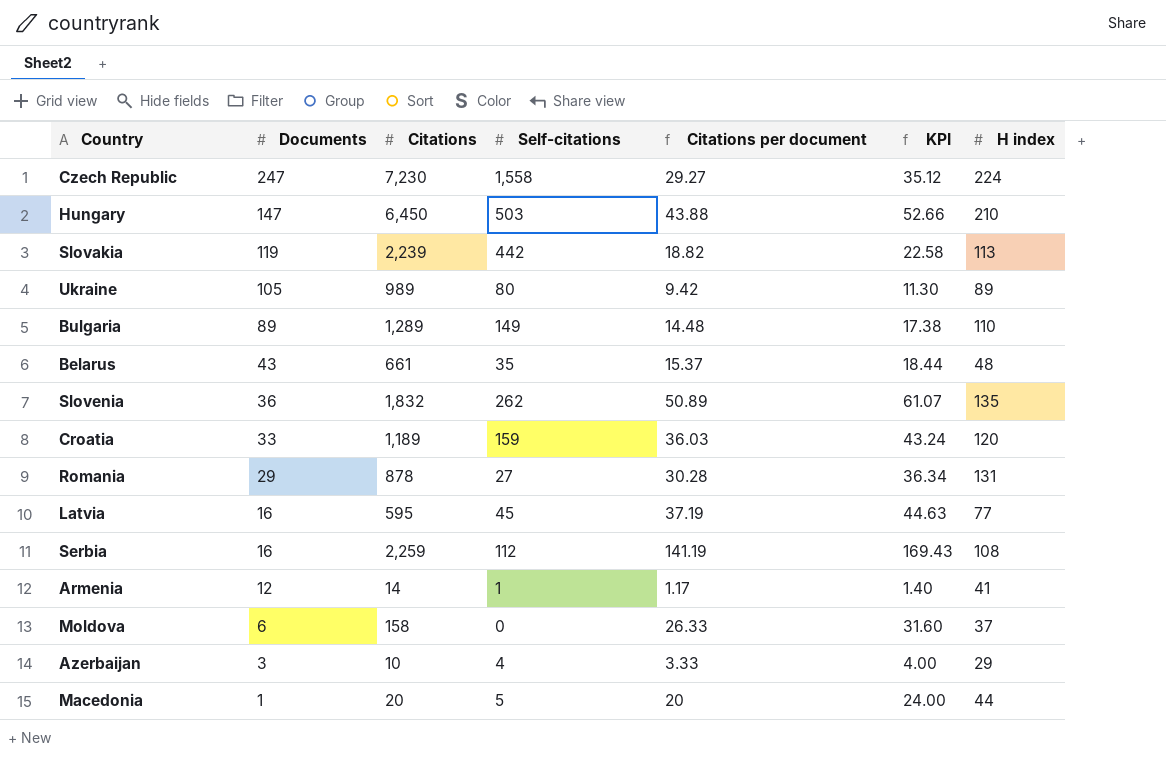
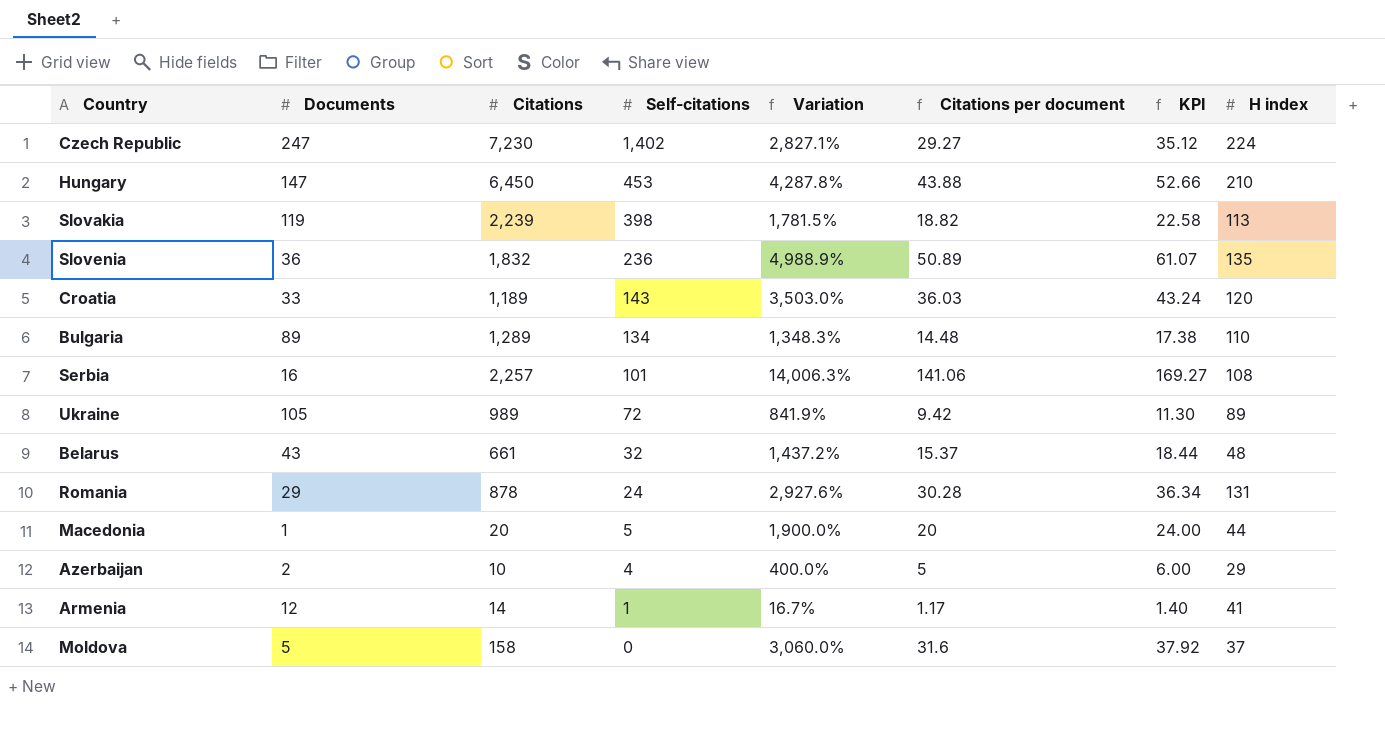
row order: Documents descending -> Self-citations descending
column Variation | formula: none -> ([Citations] - [Documents]) / [Documents]
row Latvia: 16 | 595 | 45 | 37.19 | 44.63 | 77 -> none
Czech Republic | Self-citations: 1,558 -> 1,402
Hungary | Self-citations: 503 -> 453
Slovakia | Self-citations: 442 -> 398
Slovenia | Self-citations: 262 -> 236
Croatia | Self-citations: 159 -> 143
Bulgaria | Self-citations: 149 -> 134
Serbia | Citations: 2,259 -> 2,257
Serbia | Self-citations: 112 -> 101
Serbia | Citations per document: 141.19 -> 141.06
Serbia | KPI: 169.43 -> 169.27
Ukraine | Self-citations: 80 -> 72
Belarus | Self-citations: 35 -> 32
Romania | Self-citations: 27 -> 24
Azerbaijan | Documents: 3 -> 2
Azerbaijan | Citations per document: 3.33 -> 5
Azerbaijan | KPI: 4.00 -> 6.00
Moldova | Documents: 6 -> 5
Moldova | Citations per document: 26.33 -> 31.6
Moldova | KPI: 31.60 -> 37.92

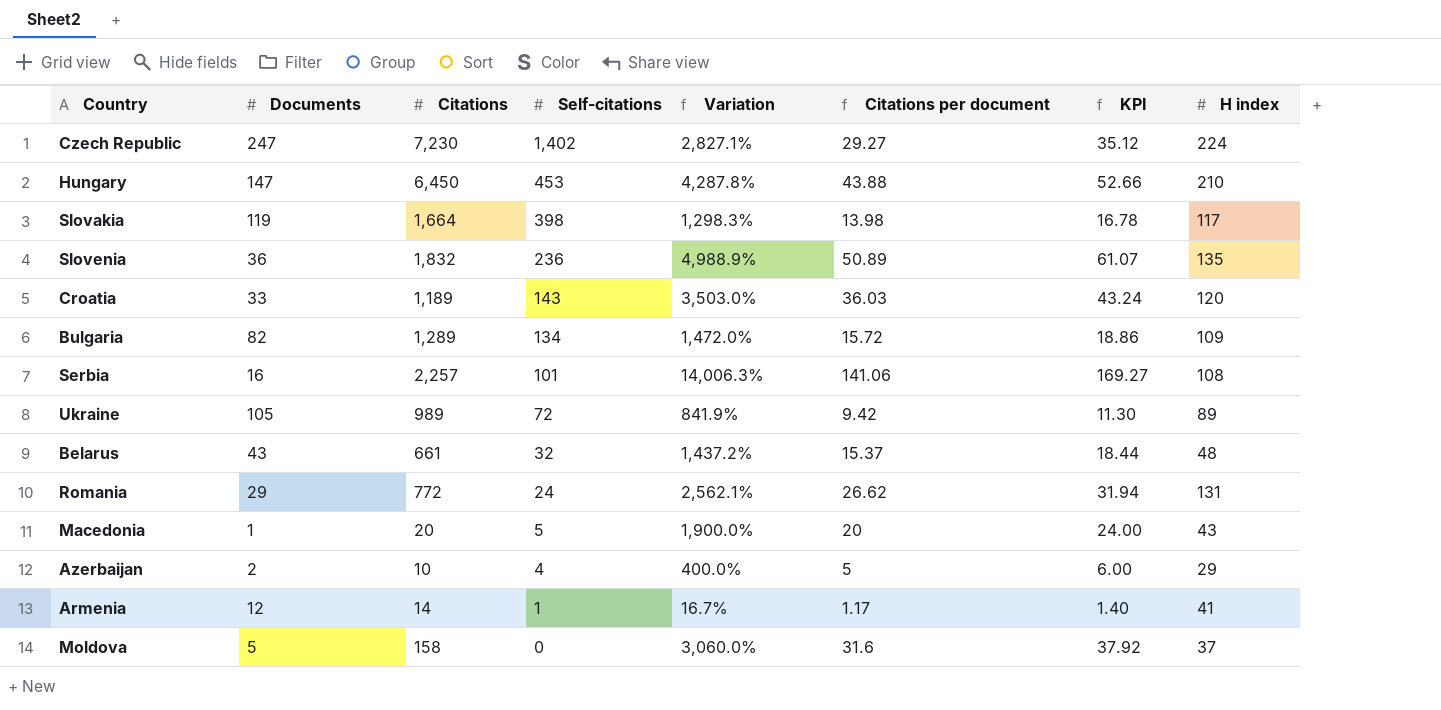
Slovakia | Citations: 2,239 -> 1,664
Slovakia | Variation: 1,781.5% -> 1,298.3%
Slovakia | Citations per document: 18.82 -> 13.98
Slovakia | KPI: 22.58 -> 16.78
Slovakia | H index: 113 -> 117
Bulgaria | Documents: 89 -> 82
Bulgaria | Variation: 1,348.3% -> 1,472.0%
Bulgaria | Citations per document: 14.48 -> 15.72
Bulgaria | KPI: 17.38 -> 18.86
Bulgaria | H index: 110 -> 109
Romania | Citations: 878 -> 772
Romania | Variation: 2,927.6% -> 2,562.1%
Romania | Citations per document: 30.28 -> 26.62
Romania | KPI: 36.34 -> 31.94
Macedonia | H index: 44 -> 43

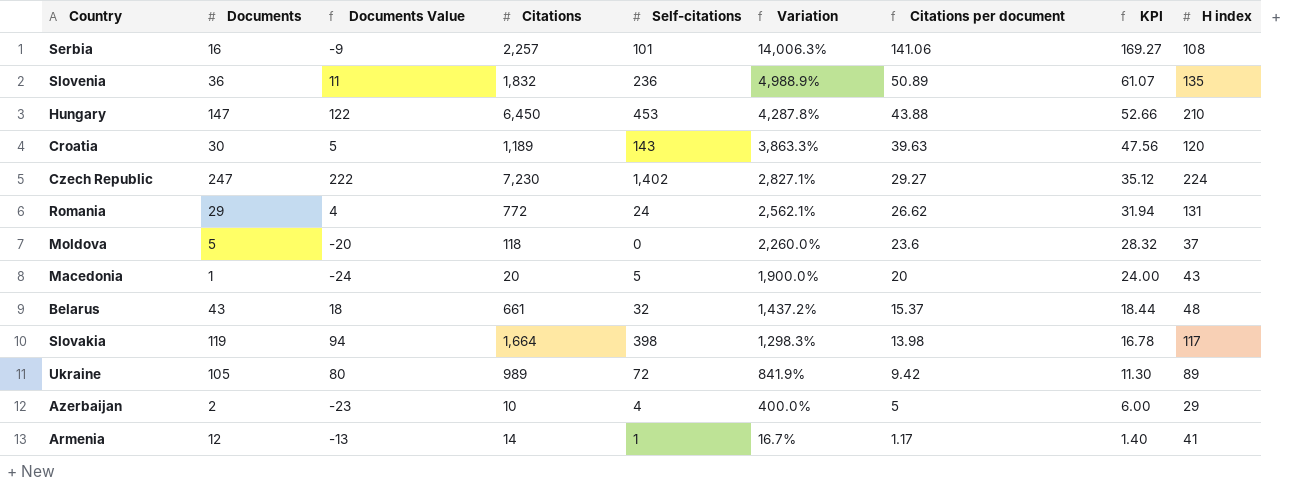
row order: Self-citations descending -> Variation descending
column Documents Value | formula: none -> [Documents] - 25
row Bulgaria: 82 | 1,289 | 134 | 1,472.0% | 15.72 | 18.86 | 109 -> none
Croatia | Documents: 33 -> 30
Croatia | Variation: 3,503.0% -> 3,863.3%
Croatia | Citations per document: 36.03 -> 39.63
Croatia | KPI: 43.24 -> 47.56
Moldova | Citations: 158 -> 118
Moldova | Variation: 3,060.0% -> 2,260.0%
Moldova | Citations per document: 31.6 -> 23.6
Moldova | KPI: 37.92 -> 28.32

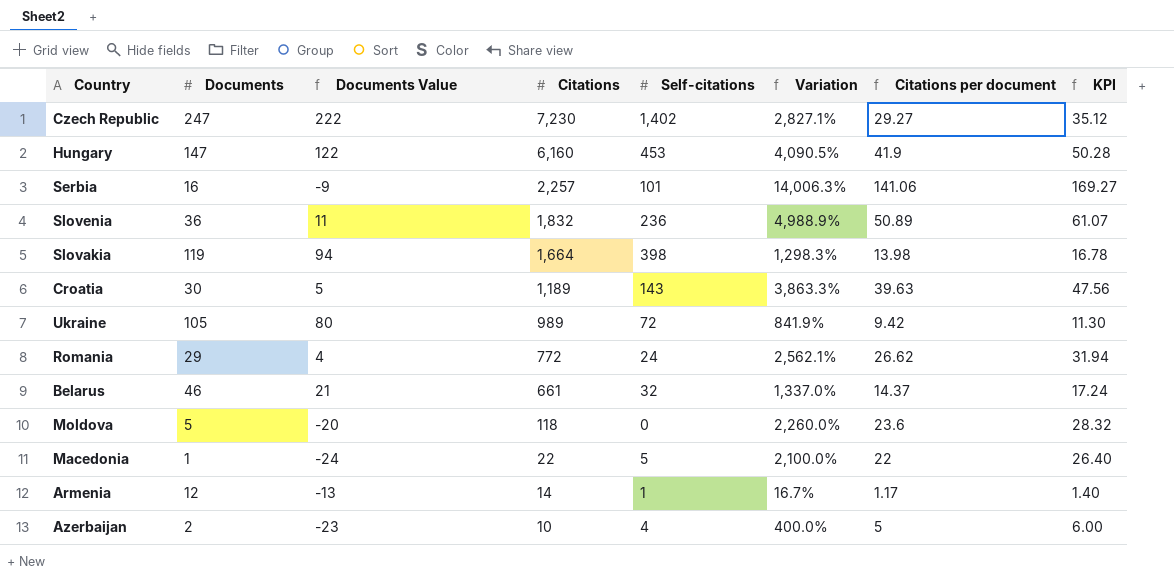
row order: Variation descending -> Citations descending
column H index | position: 9 -> none
Hungary | Citations: 6,450 -> 6,160
Hungary | Variation: 4,287.8% -> 4,090.5%
Hungary | Citations per document: 43.88 -> 41.9
Hungary | KPI: 52.66 -> 50.28
Belarus | Documents: 43 -> 46
Belarus | Documents Value: 18 -> 21
Belarus | Variation: 1,437.2% -> 1,337.0%
Belarus | Citations per document: 15.37 -> 14.37
Belarus | KPI: 18.44 -> 17.24
Macedonia | Citations: 20 -> 22
Macedonia | Variation: 1,900.0% -> 2,100.0%
Macedonia | Citations per document: 20 -> 22
Macedonia | KPI: 24.00 -> 26.40

